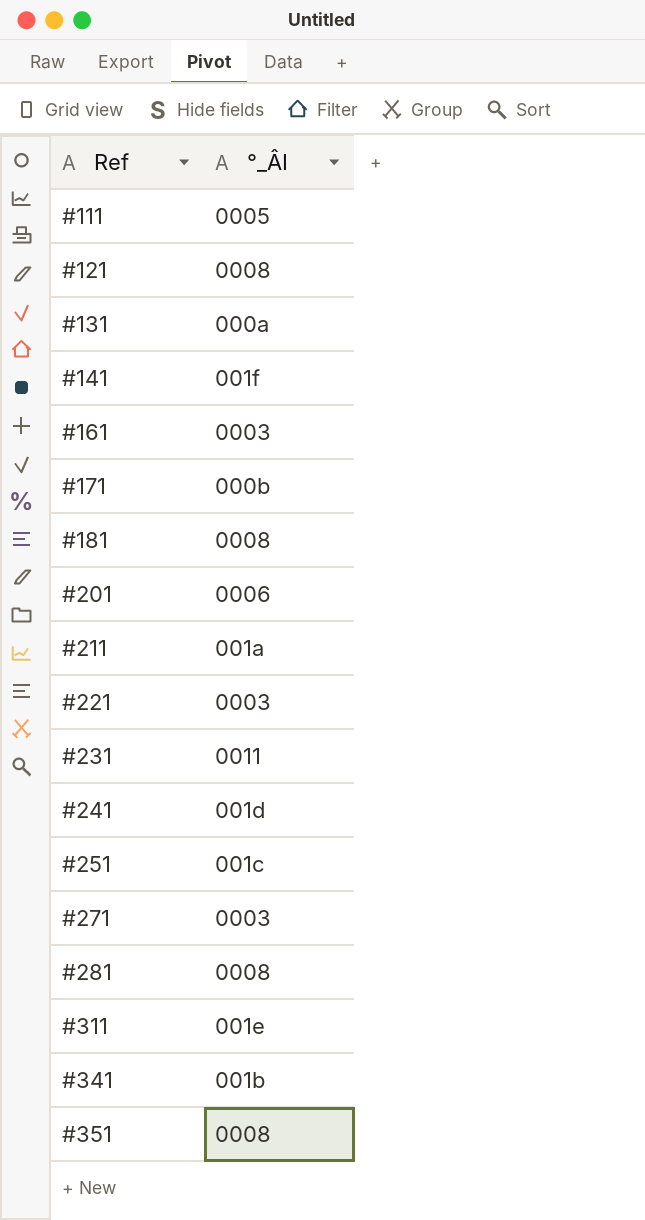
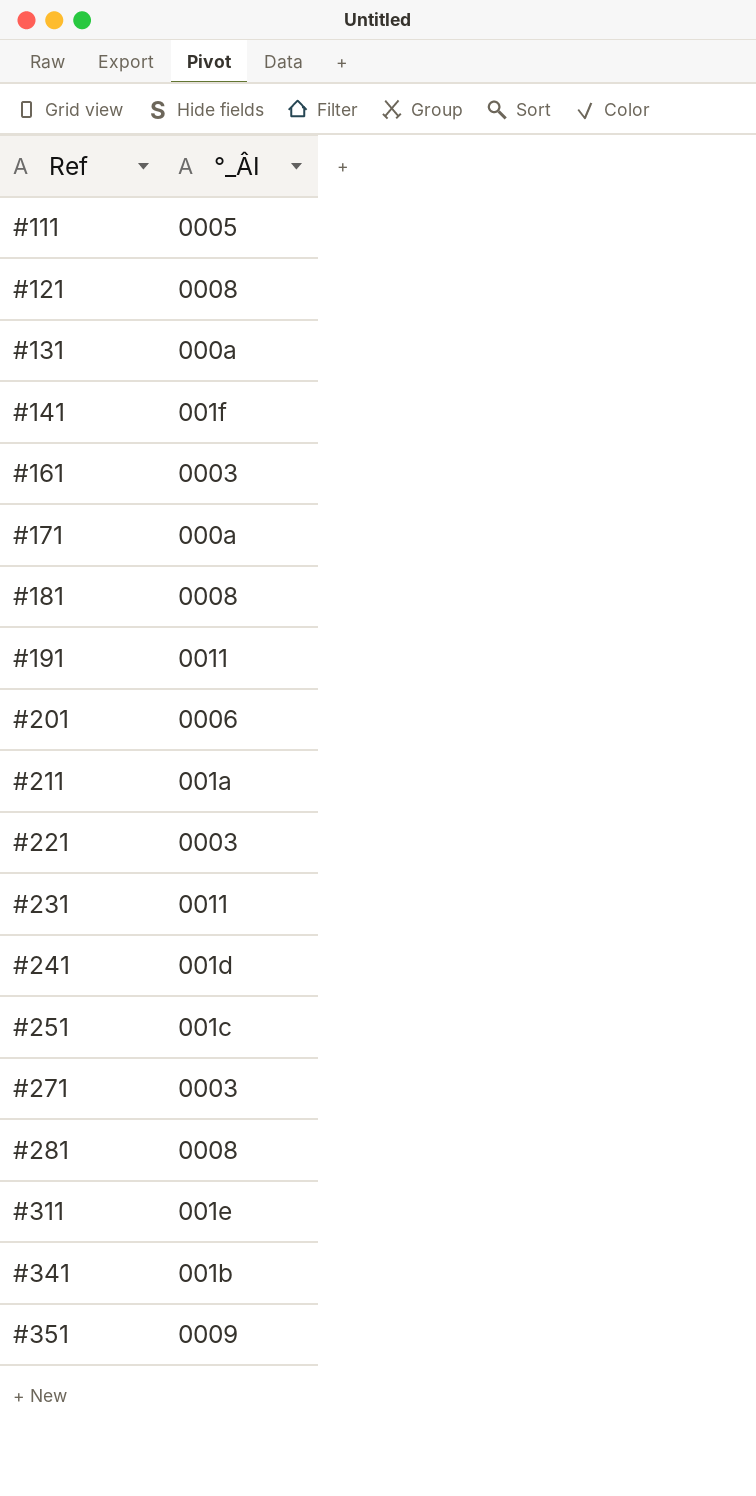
#171 | °_ÂI: 000b -> 000a
row #191: none -> 0011
#351 | °_ÂI: 0008 -> 0009

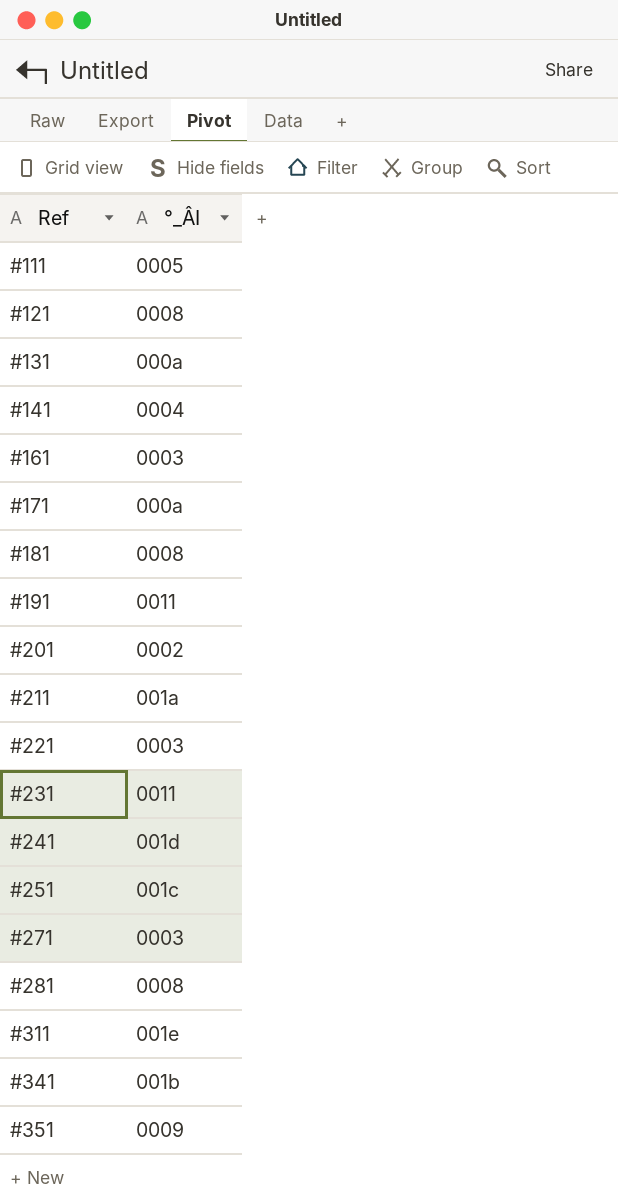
#141 | °_ÂI: 001f -> 0004
#201 | °_ÂI: 0006 -> 0002

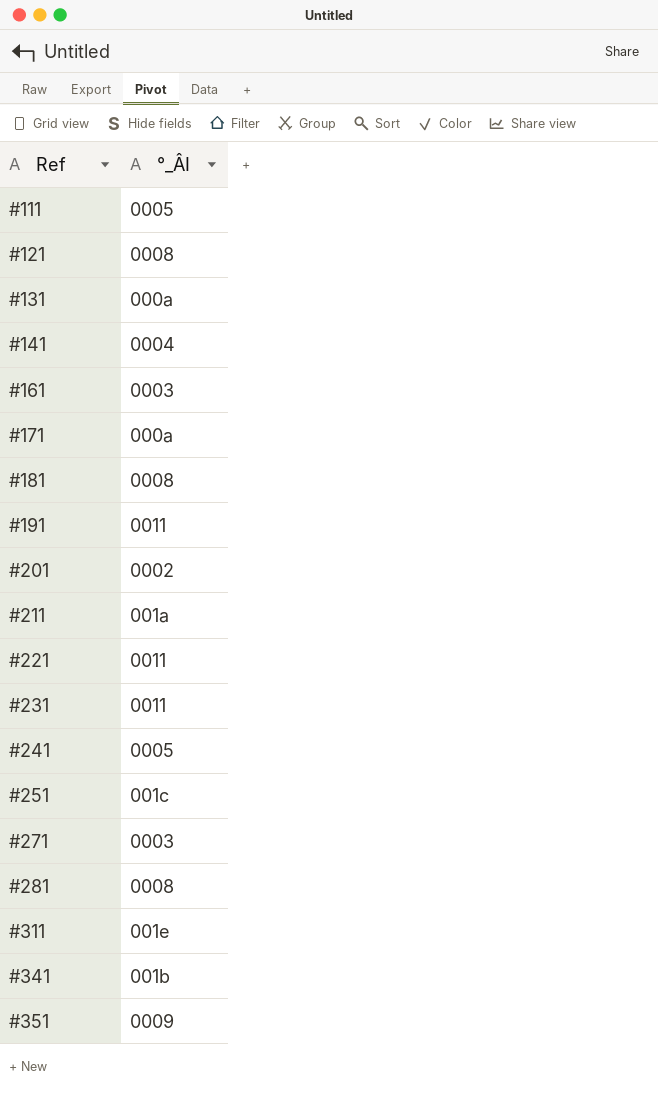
#221 | °_ÂI: 0003 -> 0011
#241 | °_ÂI: 001d -> 0005

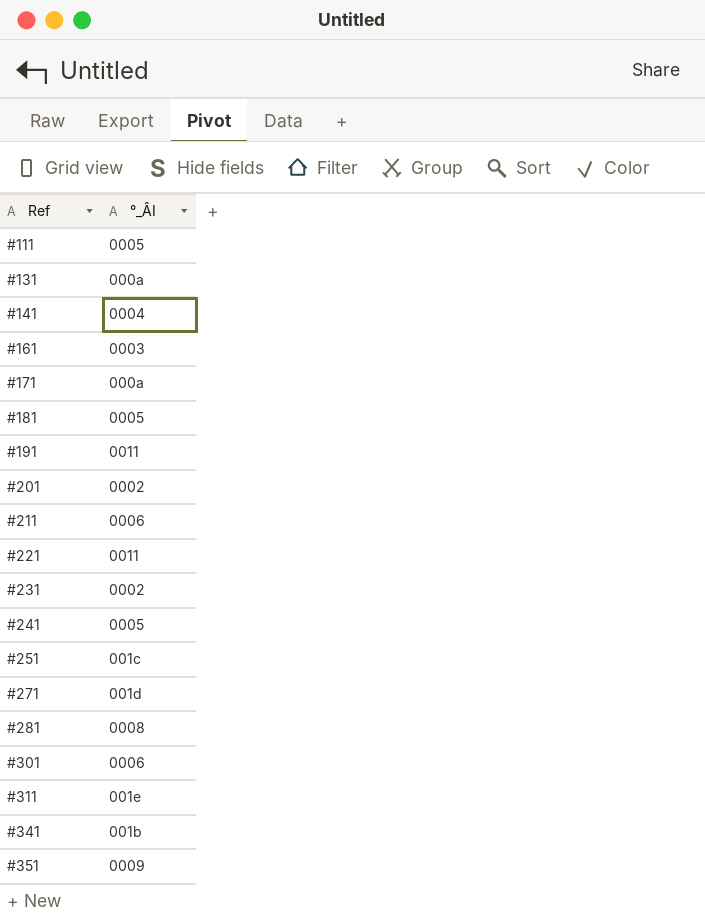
row #121: 0008 -> none
#181 | °_ÂI: 0008 -> 0005
#211 | °_ÂI: 001a -> 0006
#231 | °_ÂI: 0011 -> 0002
#271 | °_ÂI: 0003 -> 001d
row #301: none -> 0006

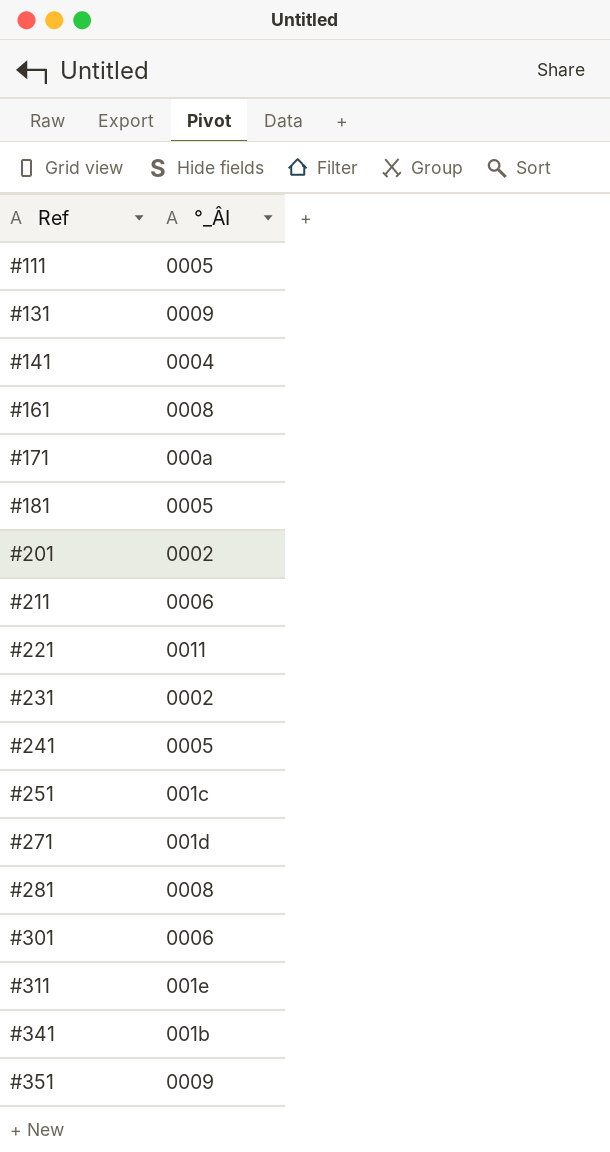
row #191: 0011 -> none
#131 | °_ÂI: 000a -> 0009
#161 | °_ÂI: 0003 -> 0008

